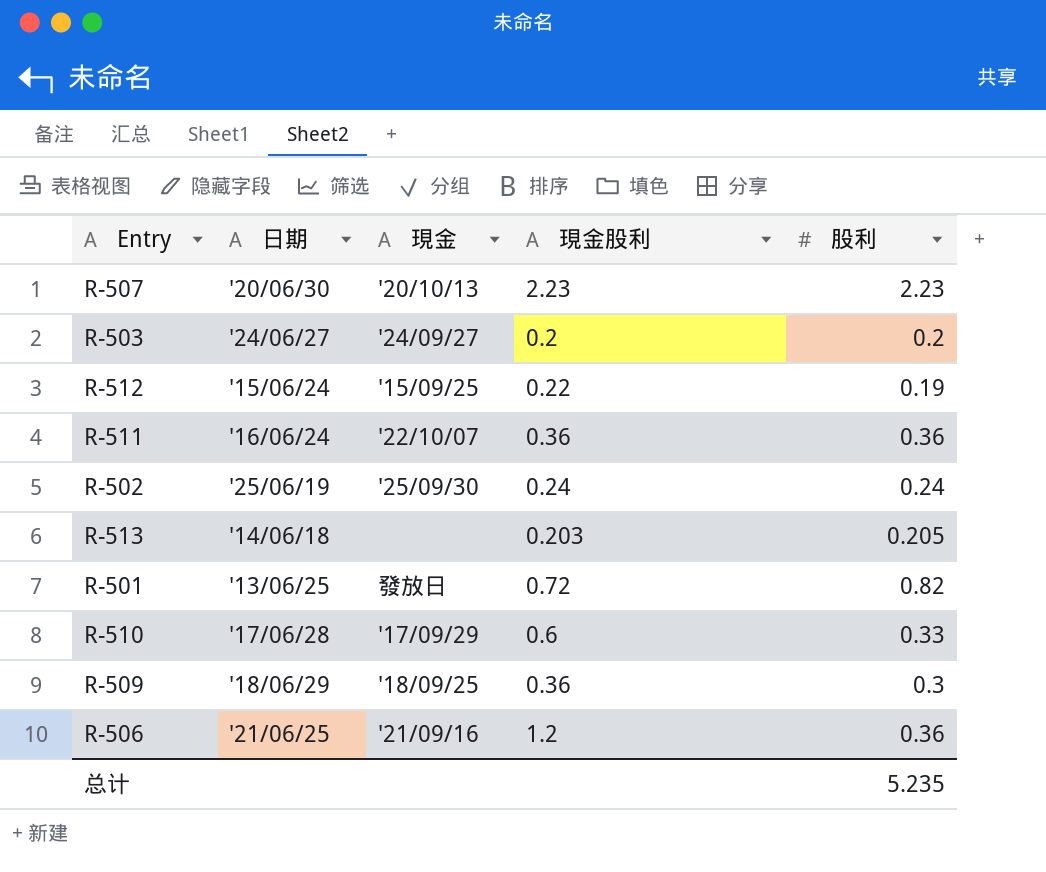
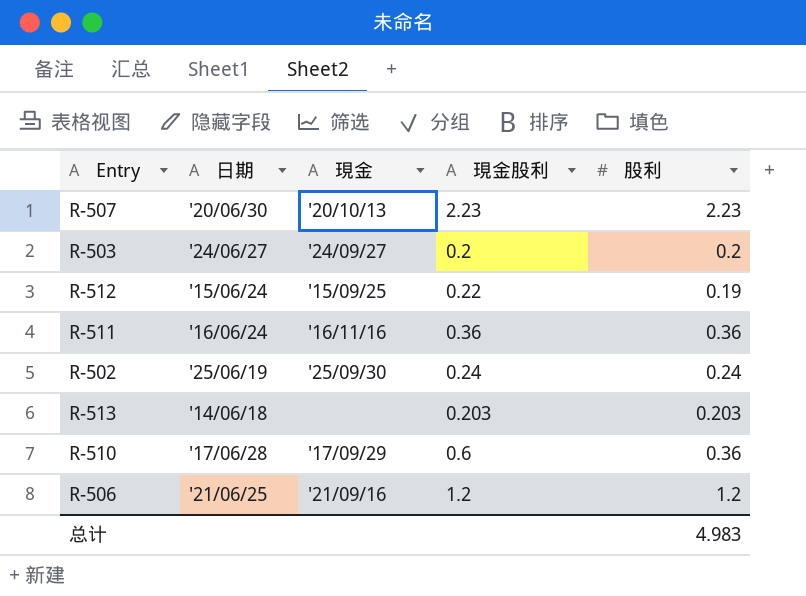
row R-501: '13/06/25 | 發放日 | 0.72 | 0.82 -> none
row R-509: '18/06/29 | '18/09/25 | 0.36 | 0.3 -> none
R-511 | 現金: '22/10/07 -> '16/11/16
R-513 | 股利: 0.205 -> 0.203
R-510 | 股利: 0.33 -> 0.36
R-506 | 股利: 0.36 -> 1.2
总计 | 股利: 5.235 -> 4.983

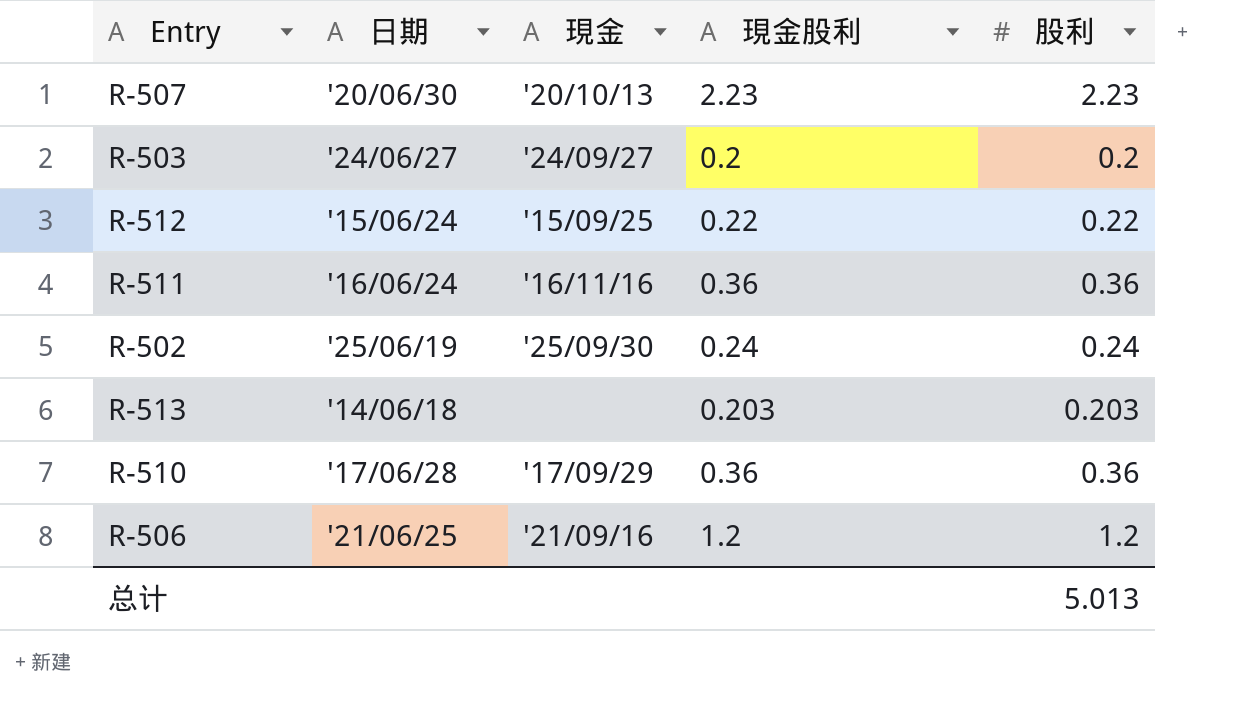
R-512 | 股利: 0.19 -> 0.22
R-510 | 現金股利: 0.6 -> 0.36
总计 | 股利: 4.983 -> 5.013

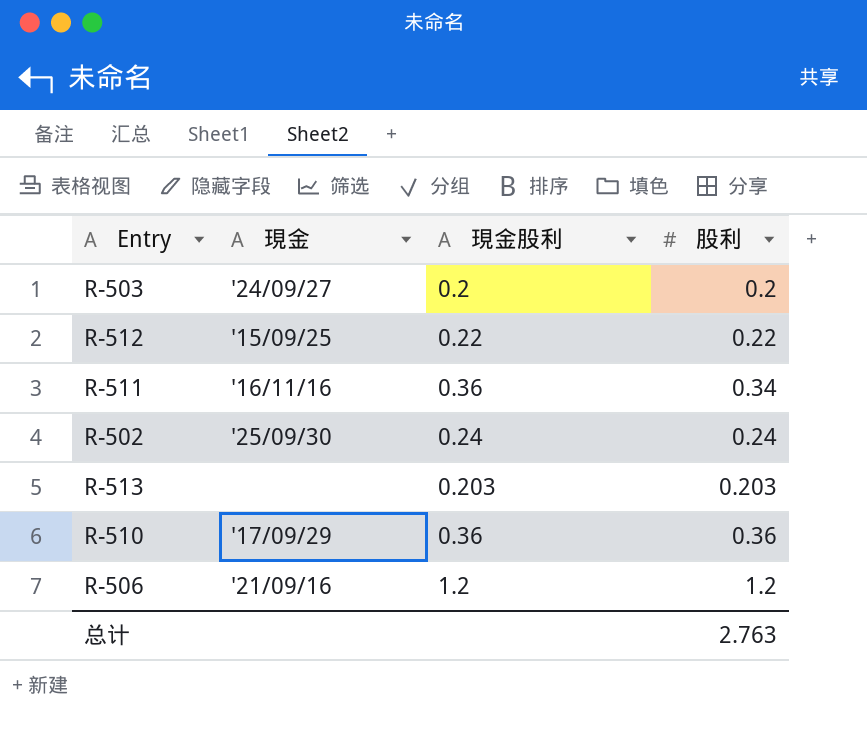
column 日期 | position: 2 -> none
row R-507: '20/06/30 | '20/10/13 | 2.23 | 2.23 -> none
R-511 | 股利: 0.36 -> 0.34
总计 | 股利: 5.013 -> 2.763

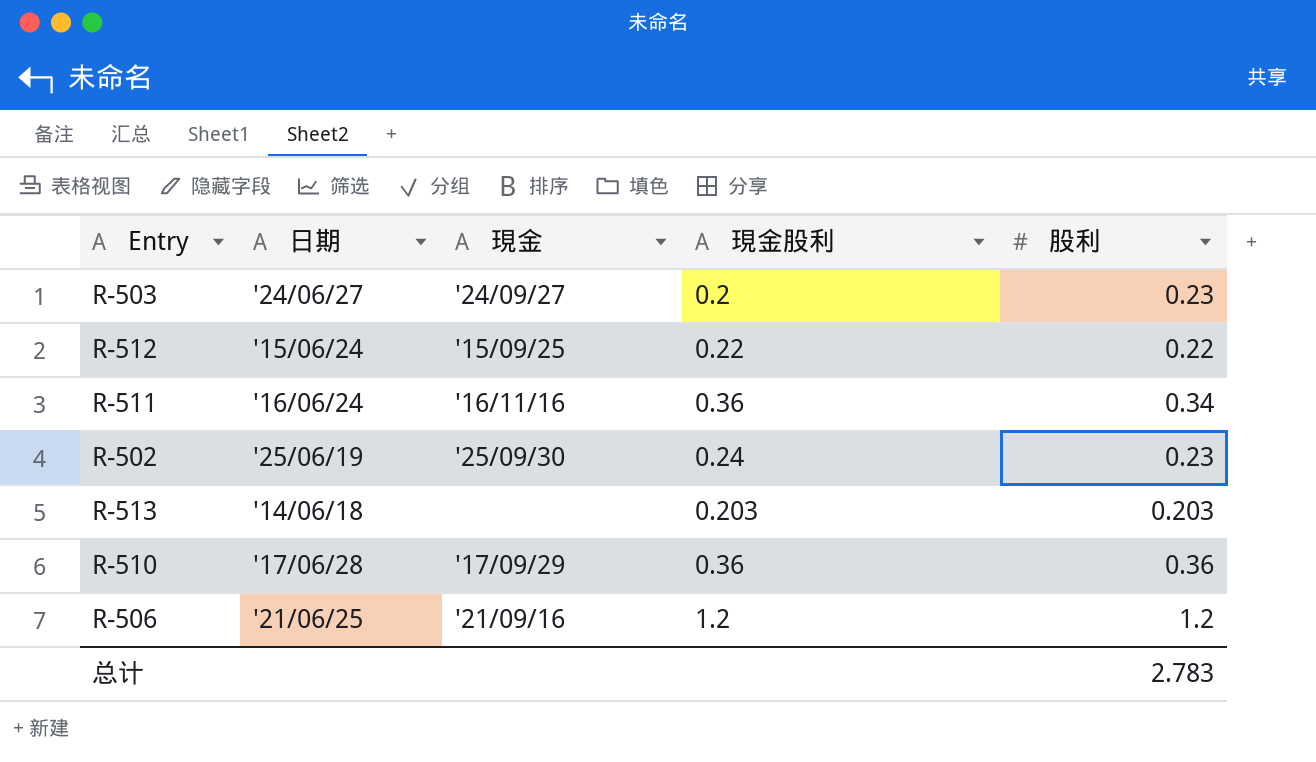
column 日期 | position: none -> 2
R-503 | 股利: 0.2 -> 0.23
R-502 | 股利: 0.24 -> 0.23
总计 | 股利: 2.763 -> 2.783

